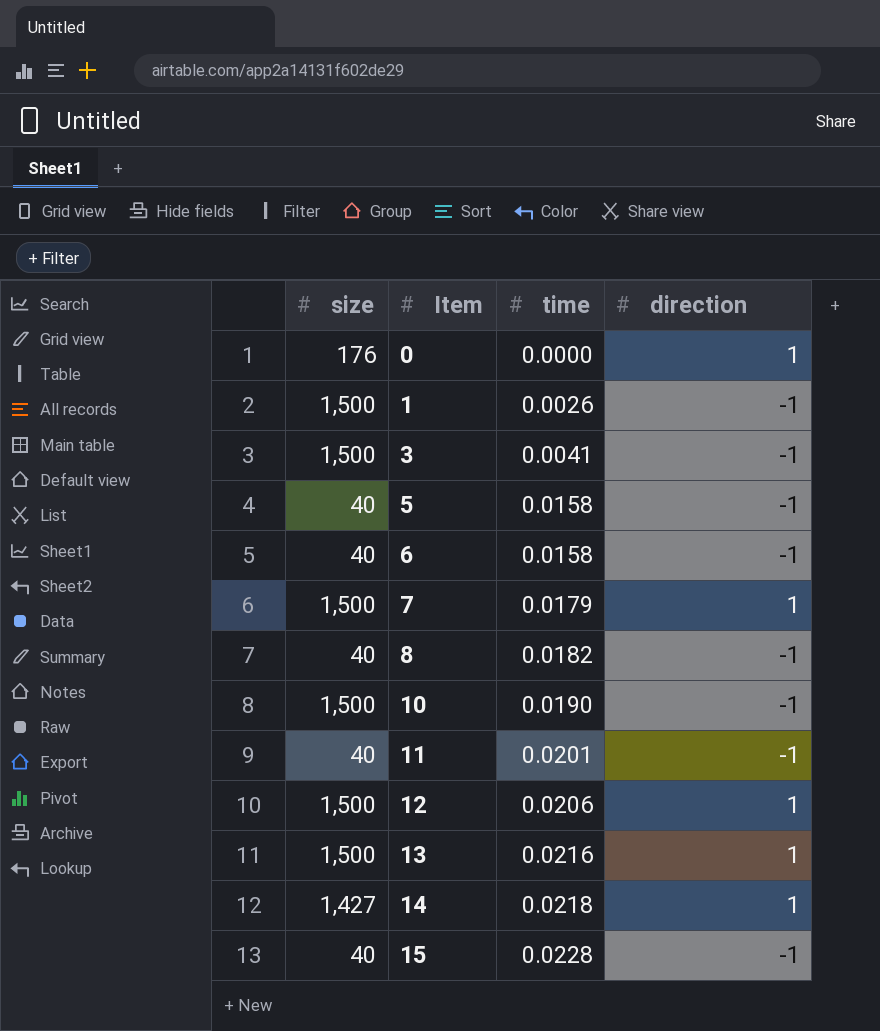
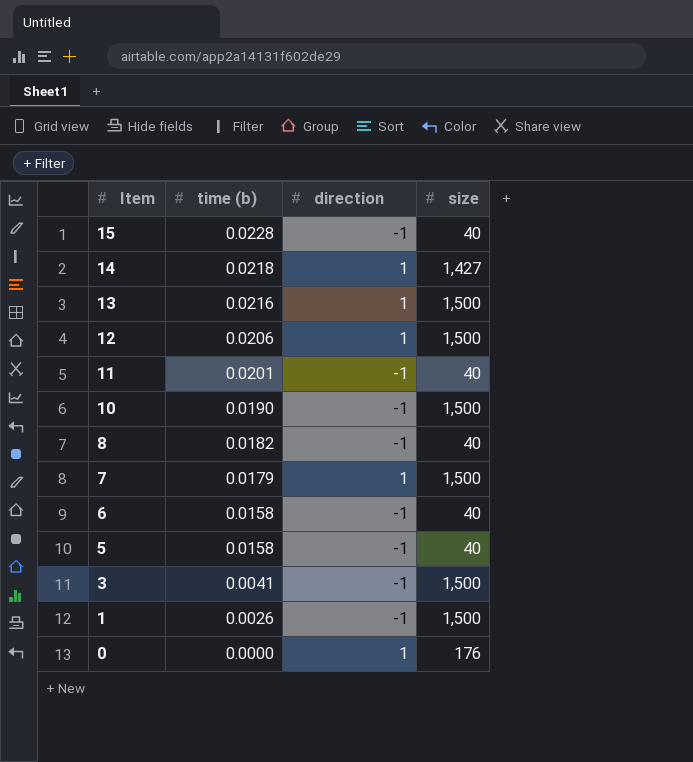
row order: Item ascending -> Item descending
column name: time -> time (b)
column size | position: 1 -> 4

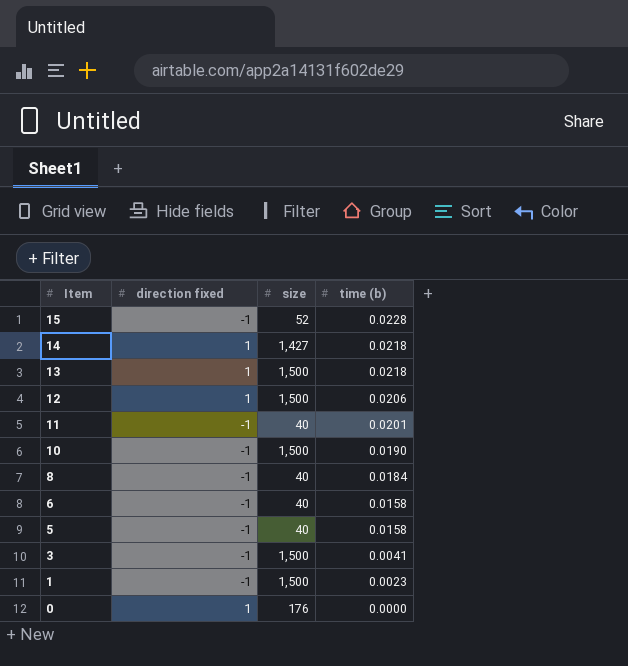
column name: direction -> direction fixed
column time (b) | position: 2 -> 4
row 7: 0.0179 | 1 | 1,500 -> none
15 | size: 40 -> 52
13 | time (b): 0.0216 -> 0.0218
8 | time (b): 0.0182 -> 0.0184
1 | time (b): 0.0026 -> 0.0023

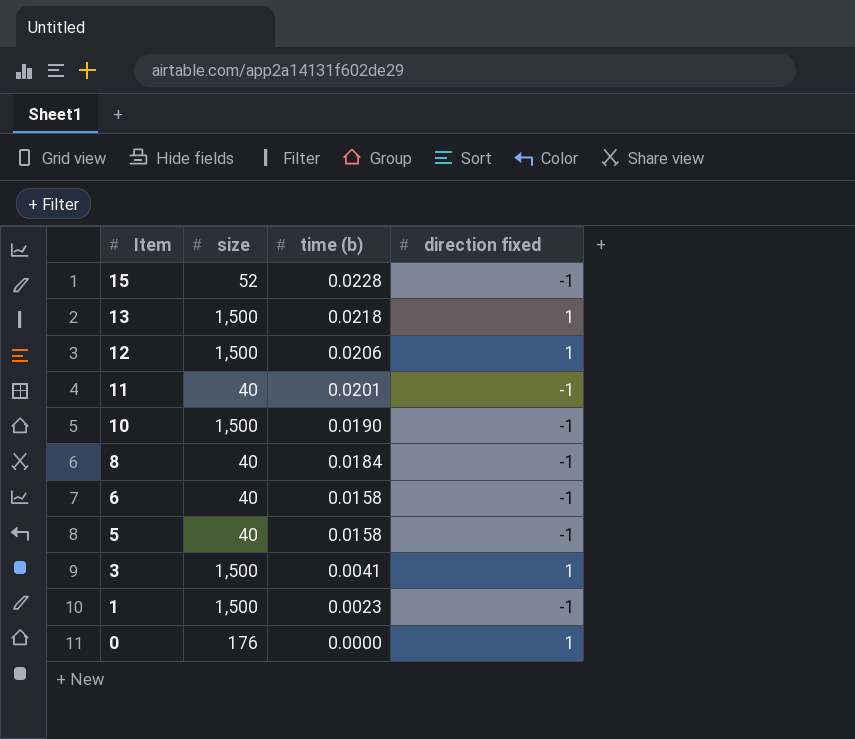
column direction fixed | position: 2 -> 4
row 14: 1 | 1,427 | 0.0218 -> none
3 | direction fixed: -1 -> 1

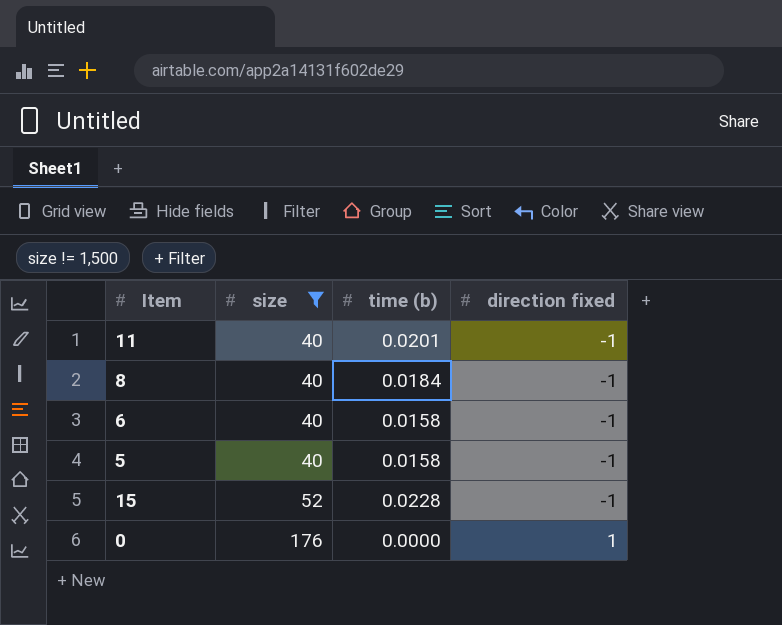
filter: none -> size != 1,500
row order: Item descending -> size ascending

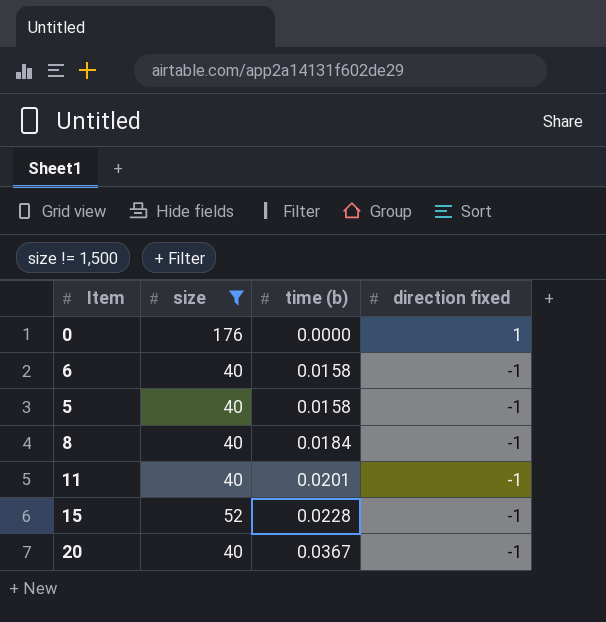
row order: size ascending -> time (b) ascending
row 20: none -> 40 | 0.0367 | -1

